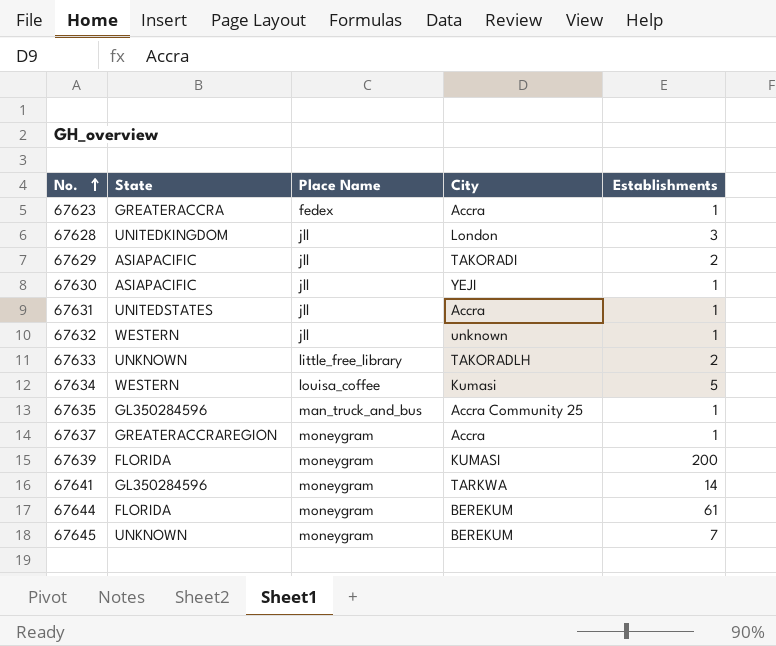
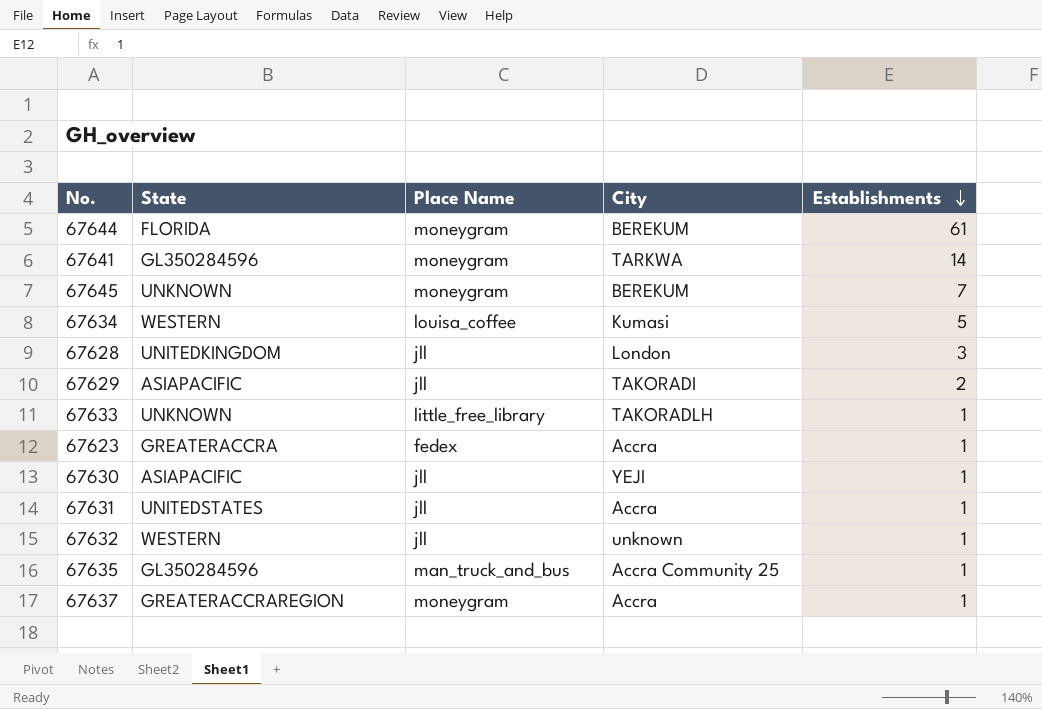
row order: No. ascending -> Establishments descending
row 67639: FLORIDA | moneygram | KUMASI | 200 -> none
67633 | Establishments: 2 -> 1

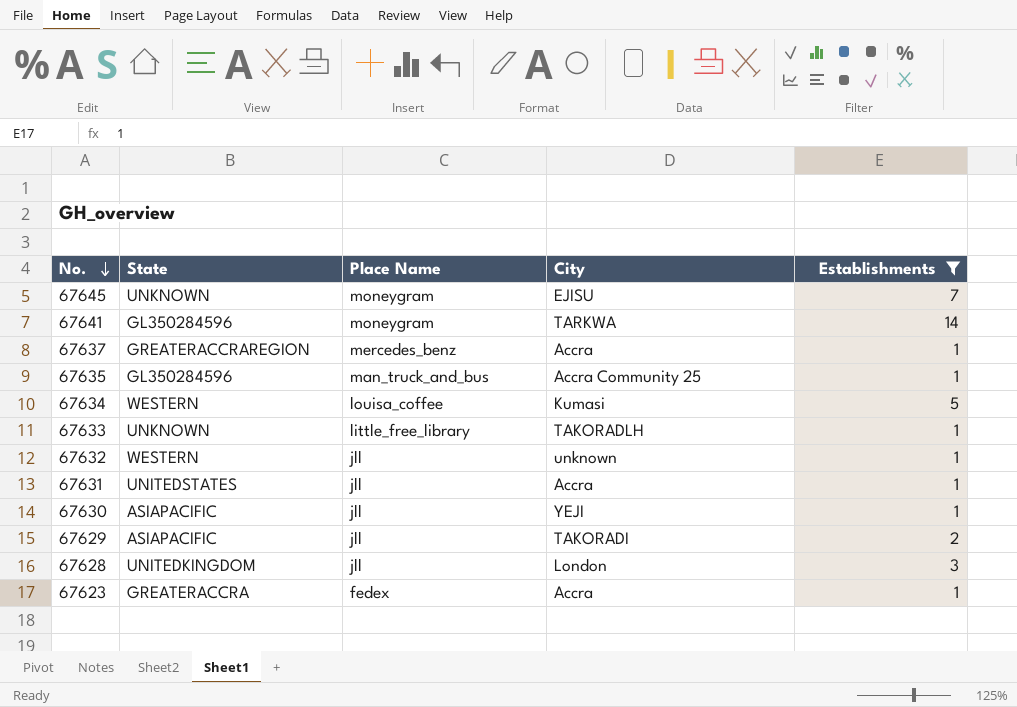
filter: none -> Establishments != 61
row order: Establishments descending -> No. descending
67645 | City: BEREKUM -> EJISU
67637 | Place Name: moneygram -> mercedes_benz

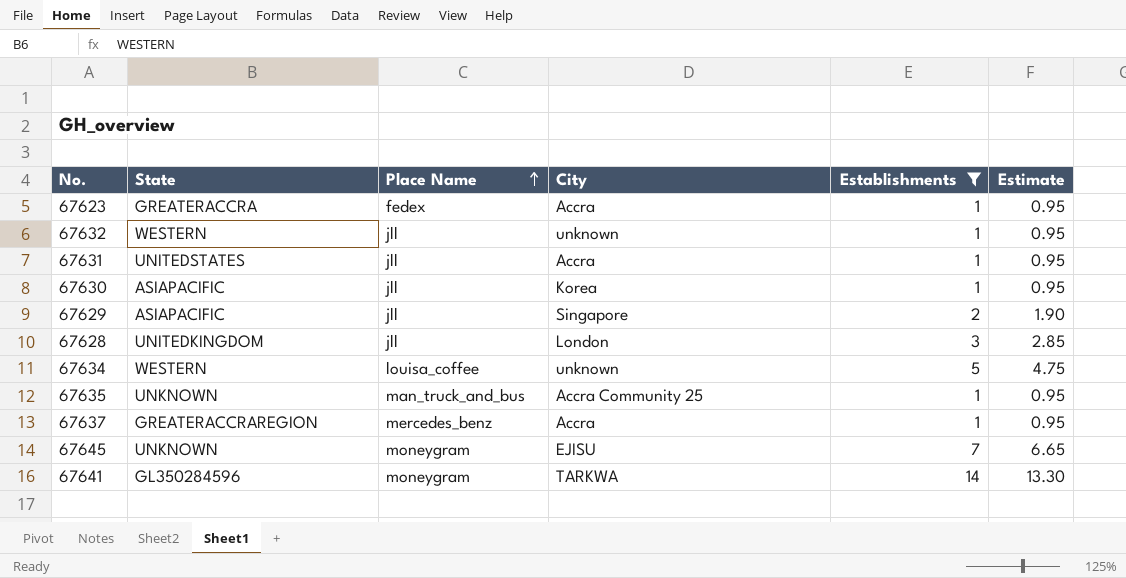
row order: No. descending -> Place Name ascending
column Estimate | formula: none -> [Establishments] * 0.95
row 67633: UNKNOWN | little_free_library | TAKORADLH | 1 -> none
67630 | City: YEJI -> Korea
67629 | City: TAKORADI -> Singapore
67634 | City: Kumasi -> unknown
67635 | State: GL350284596 -> UNKNOWN

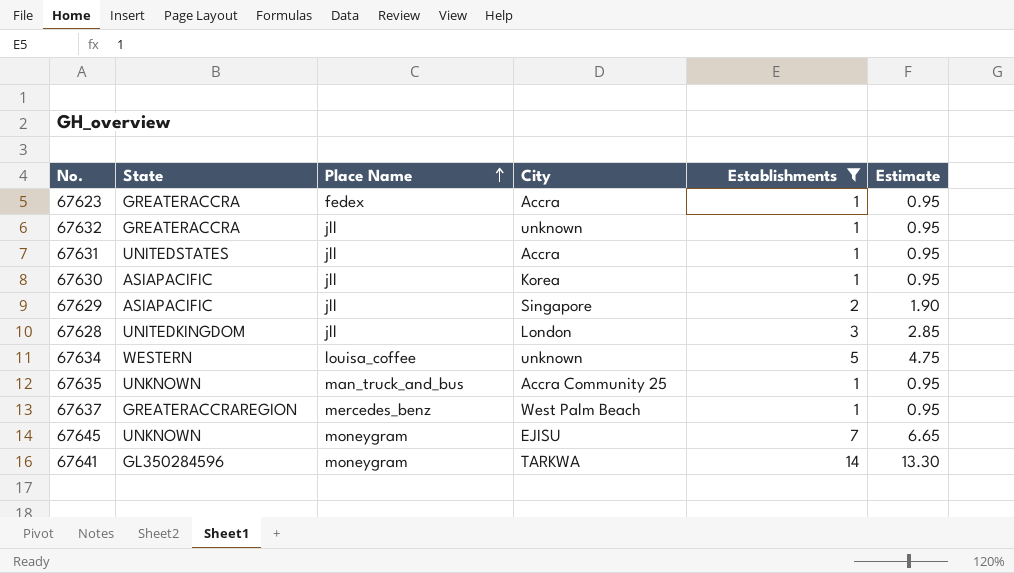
67632 | State: WESTERN -> GREATERACCRA
67637 | City: Accra -> West Palm Beach

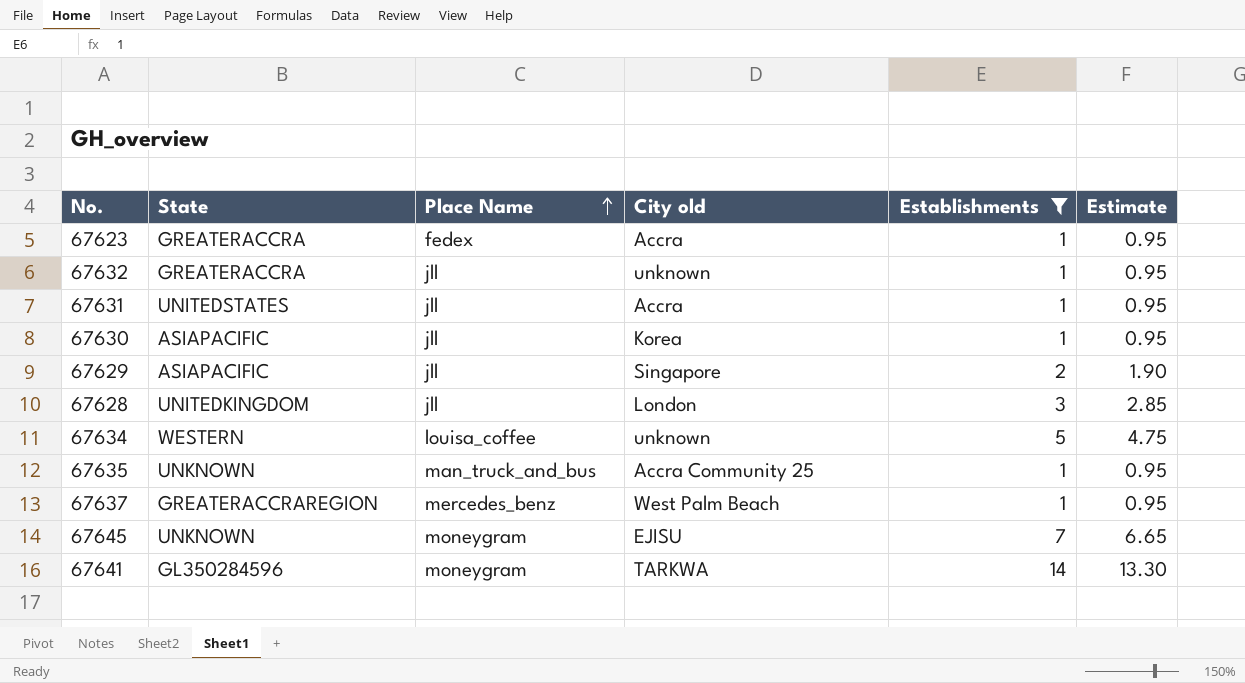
column name: City -> City old

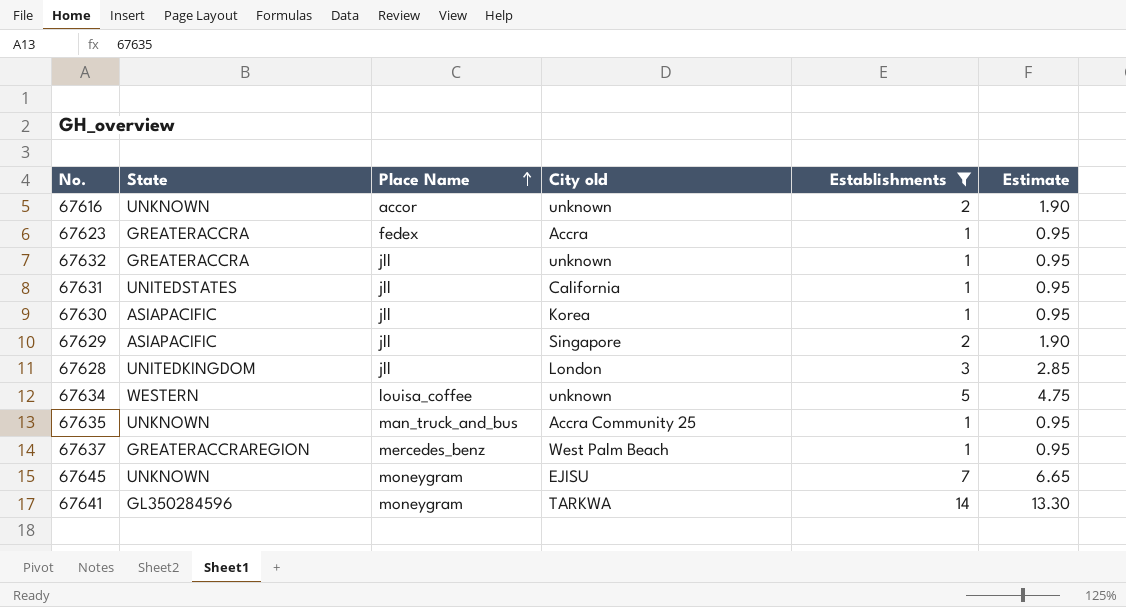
row 67616: none -> UNKNOWN | accor | unknown | 2 | 1.90
67631 | City old: Accra -> California

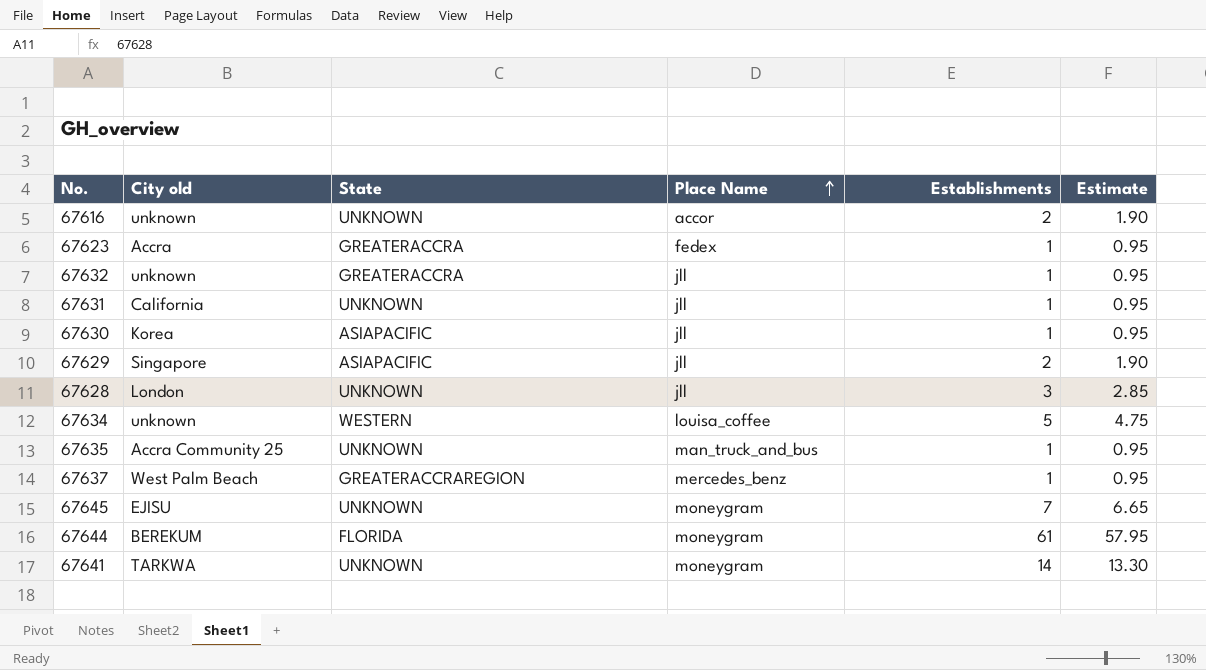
filter: Establishments != 61 -> none
column City old | position: 4 -> 2
67631 | State: UNITEDSTATES -> UNKNOWN
67628 | State: UNITEDKINGDOM -> UNKNOWN
67641 | State: GL350284596 -> UNKNOWN

